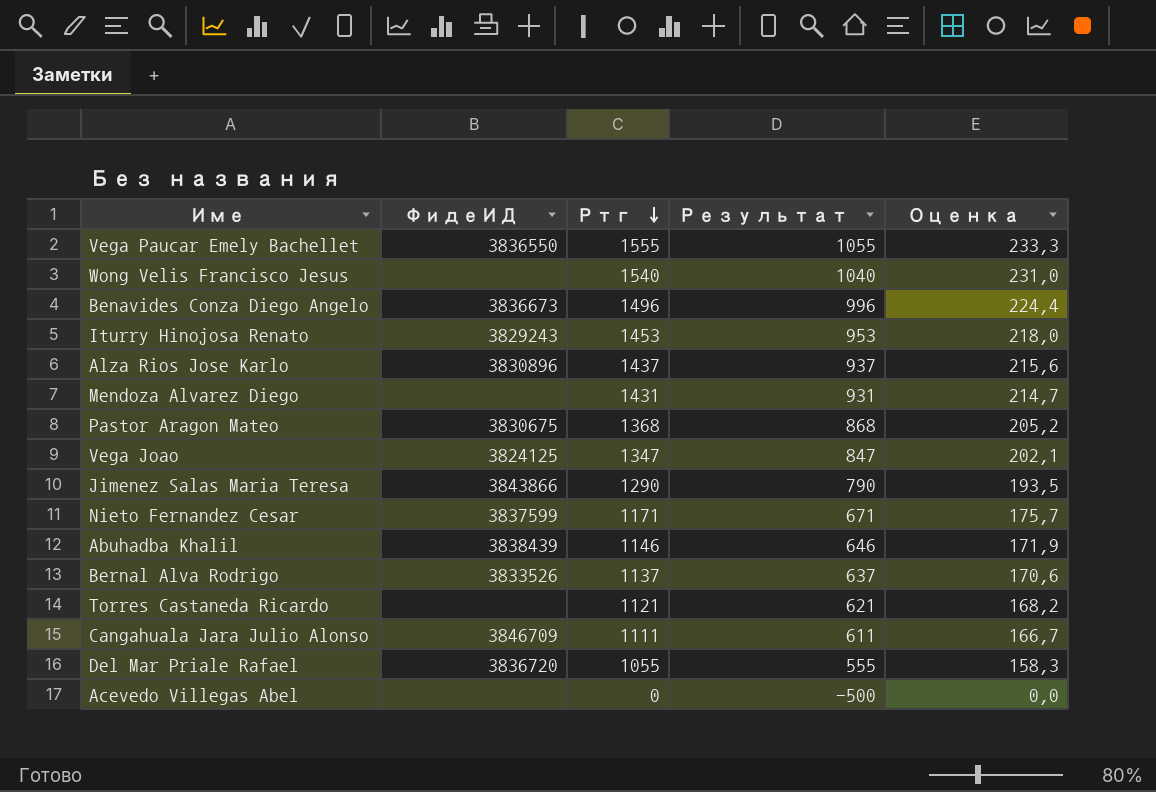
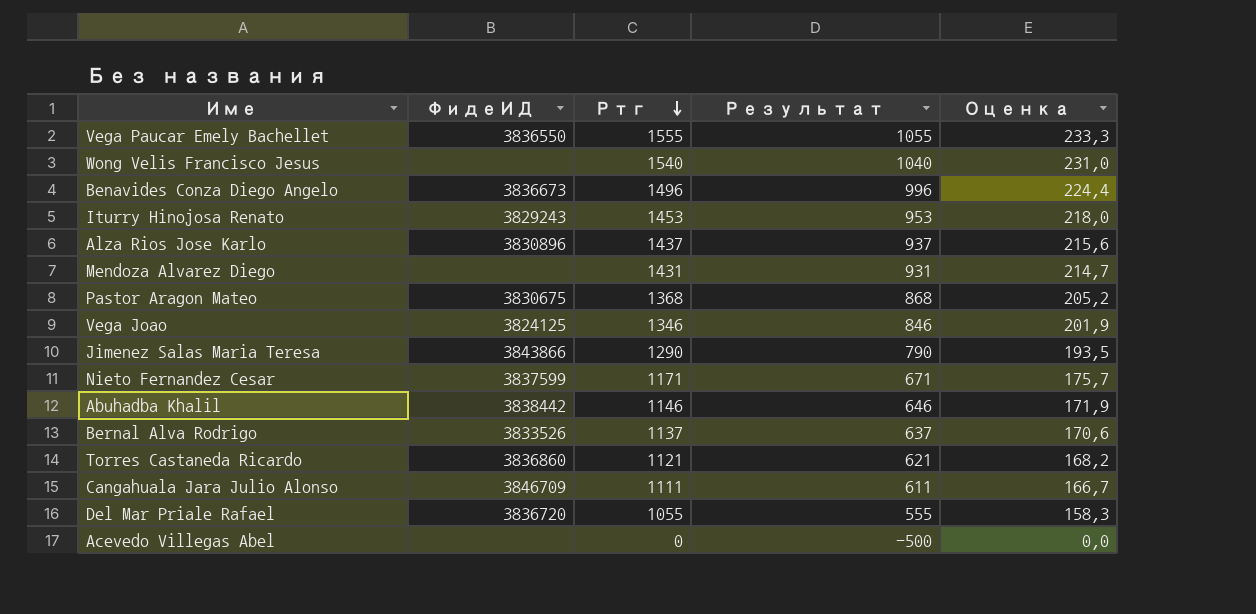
Vega Joao | Ртг: 1347 -> 1346
Vega Joao | Результат: 847 -> 846
Vega Joao | Оценка: 202,1 -> 201,9
Abuhadba Khalil | ФидеИД: 3838439 -> 3838442
Torres Castaneda Ricardo | ФидеИД: none -> 3836860

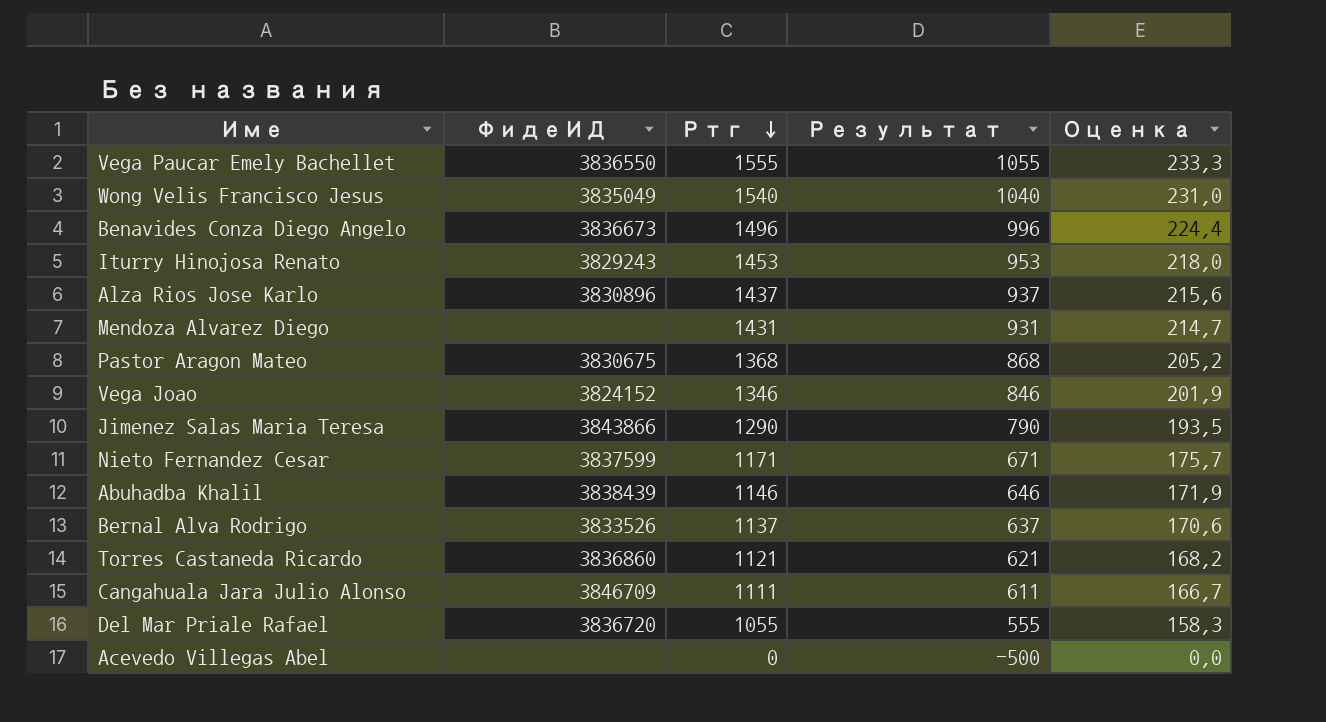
Wong Velis Francisco Jesus | ФидеИД: none -> 3835049
Vega Joao | ФидеИД: 3824125 -> 3824152
Abuhadba Khalil | ФидеИД: 3838442 -> 3838439

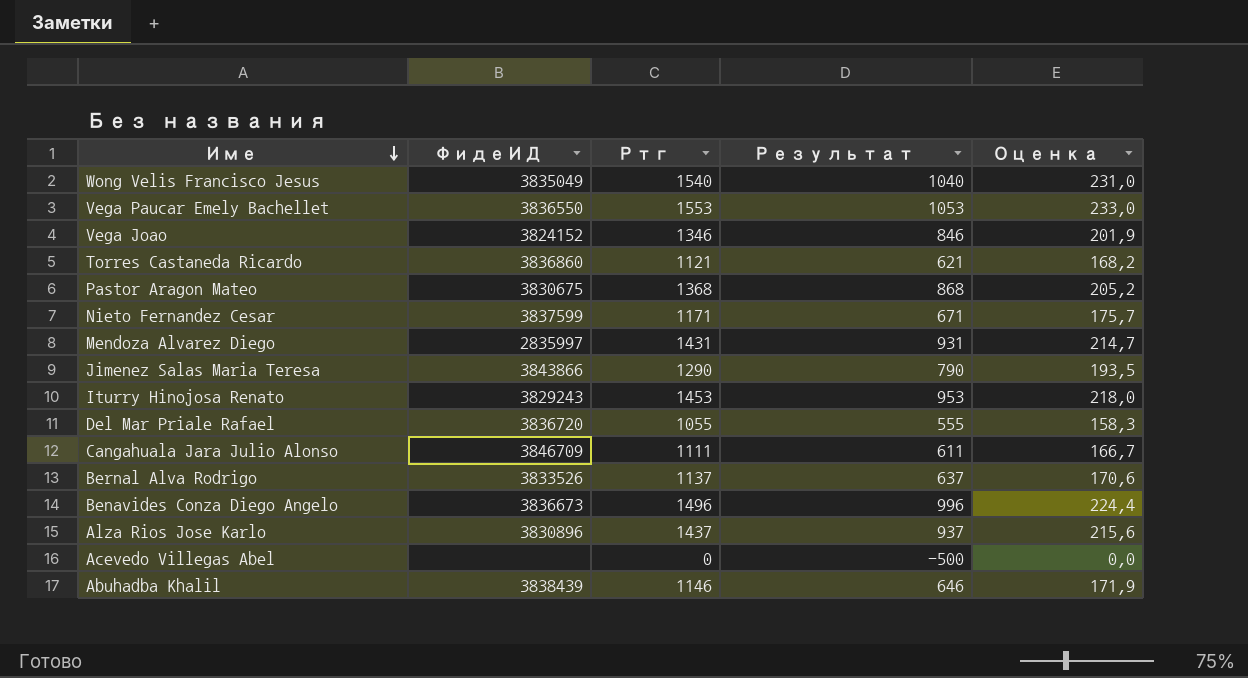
row order: Ртг descending -> Име descending
Vega Paucar Emely Bachellet | Ртг: 1555 -> 1553
Vega Paucar Emely Bachellet | Результат: 1055 -> 1053
Vega Paucar Emely Bachellet | Оценка: 233,3 -> 233,0
Mendoza Alvarez Diego | ФидеИД: none -> 2835997

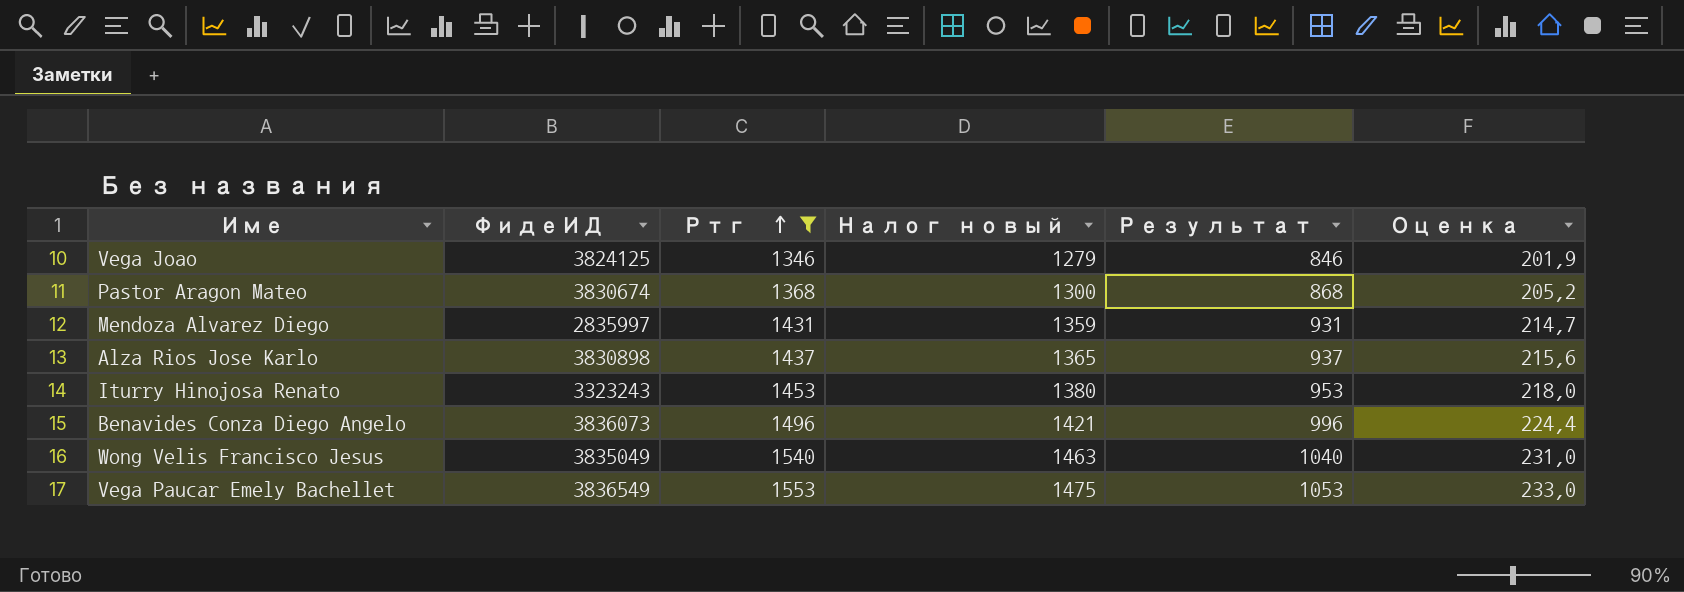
filter: none -> Ртг >= 1346
row order: Име descending -> Ртг ascending
column Налог новый | formula: none -> [Ртг] * 0,95
Vega Joao | ФидеИД: 3824152 -> 3824125
Pastor Aragon Mateo | ФидеИД: 3830675 -> 3830674
Alza Rios Jose Karlo | ФидеИД: 3830896 -> 3830898
Iturry Hinojosa Renato | ФидеИД: 3829243 -> 3323243
Benavides Conza Diego Angelo | ФидеИД: 3836673 -> 3836073
Vega Paucar Emely Bachellet | ФидеИД: 3836550 -> 3836549

